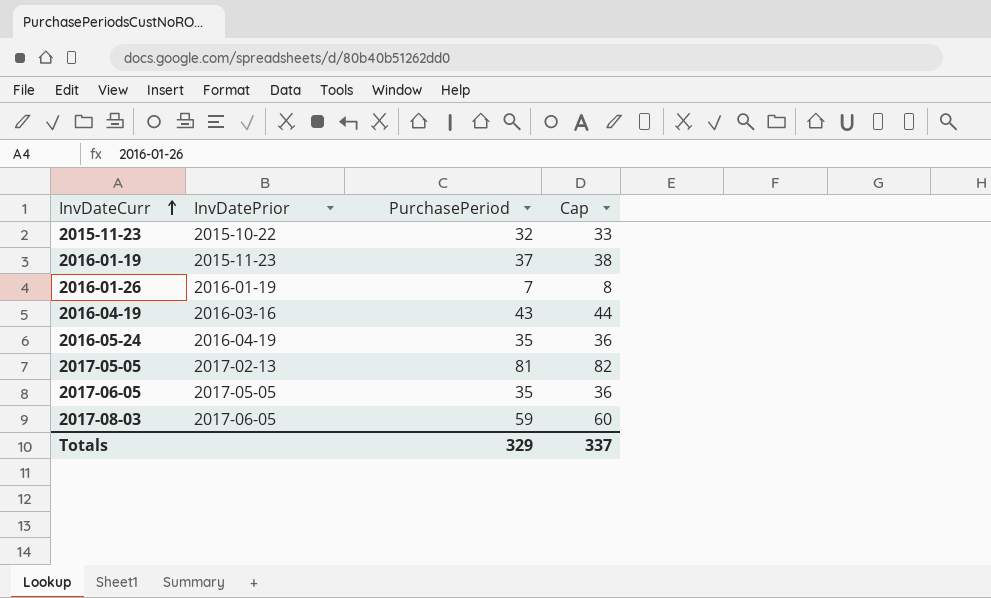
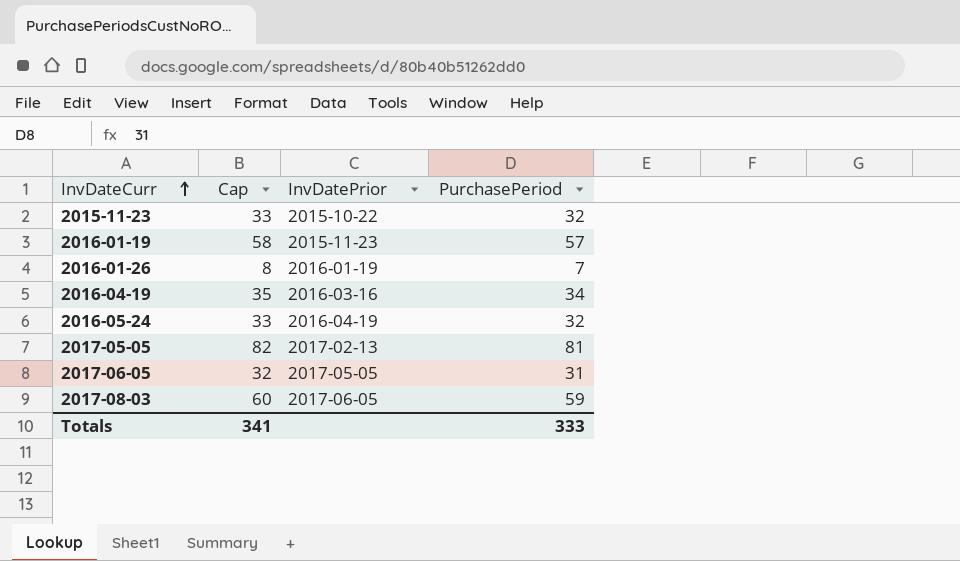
column Cap | position: 4 -> 2
2016-01-19 | Cap: 38 -> 58
2016-01-19 | PurchasePeriod: 37 -> 57
2016-04-19 | Cap: 44 -> 35
2016-04-19 | PurchasePeriod: 43 -> 34
2016-05-24 | Cap: 36 -> 33
2016-05-24 | PurchasePeriod: 35 -> 32
2017-06-05 | Cap: 36 -> 32
2017-06-05 | PurchasePeriod: 35 -> 31
Totals | Cap: 337 -> 341
Totals | PurchasePeriod: 329 -> 333

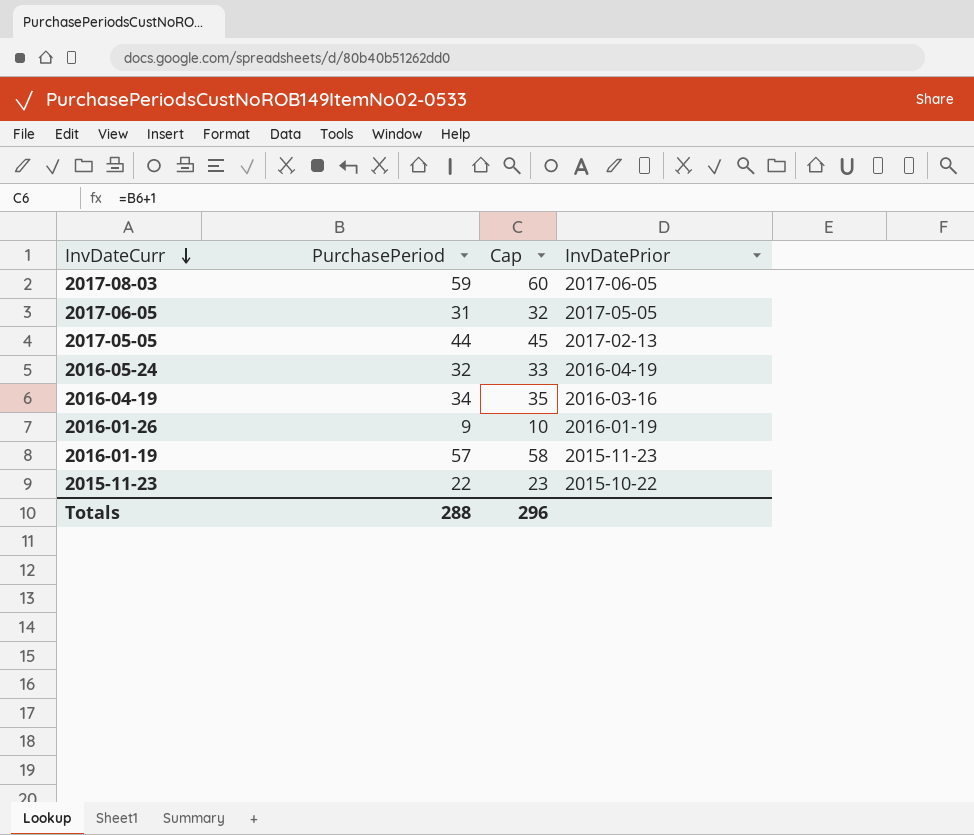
row order: InvDateCurr ascending -> InvDateCurr descending
column PurchasePeriod | position: 4 -> 2
2017-05-05 | PurchasePeriod: 81 -> 44
2017-05-05 | Cap: 82 -> 45
2016-01-26 | PurchasePeriod: 7 -> 9
2016-01-26 | Cap: 8 -> 10
2015-11-23 | PurchasePeriod: 32 -> 22
2015-11-23 | Cap: 33 -> 23
Totals | PurchasePeriod: 333 -> 288
Totals | Cap: 341 -> 296

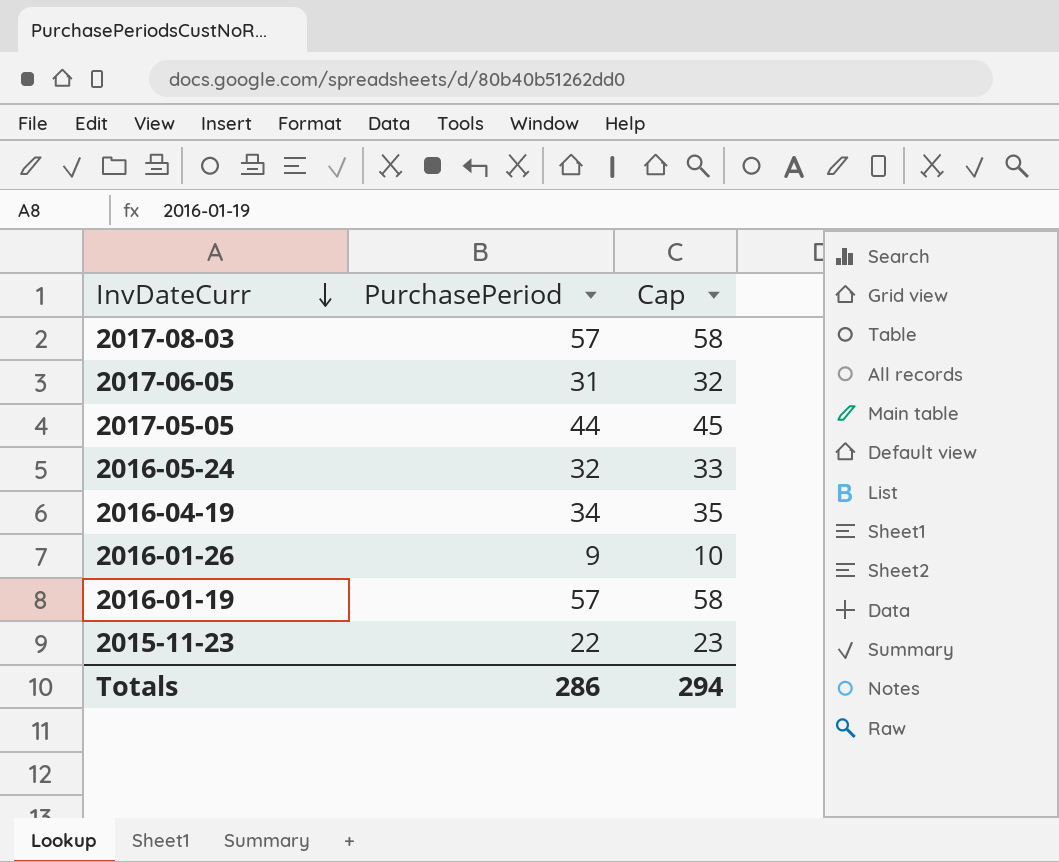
column InvDatePrior | position: 4 -> none
2017-08-03 | PurchasePeriod: 59 -> 57
2017-08-03 | Cap: 60 -> 58
Totals | PurchasePeriod: 288 -> 286
Totals | Cap: 296 -> 294

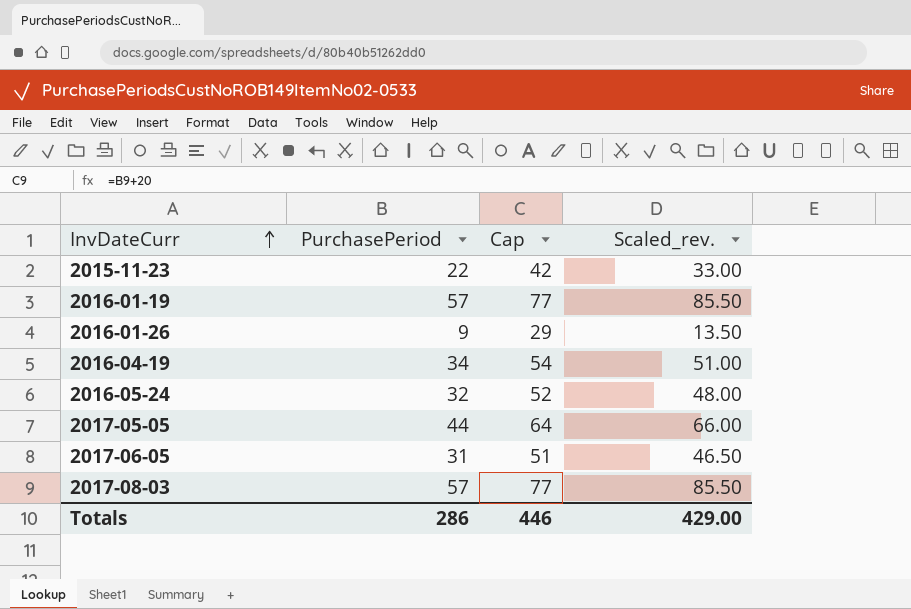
row order: InvDateCurr descending -> InvDateCurr ascending
column Cap | formula: [PurchasePeriod] + 1 -> [PurchasePeriod] + 20
column Scaled_rev. | formula: none -> [PurchasePeriod] * 1.5
Totals | Cap: 294 -> 446

